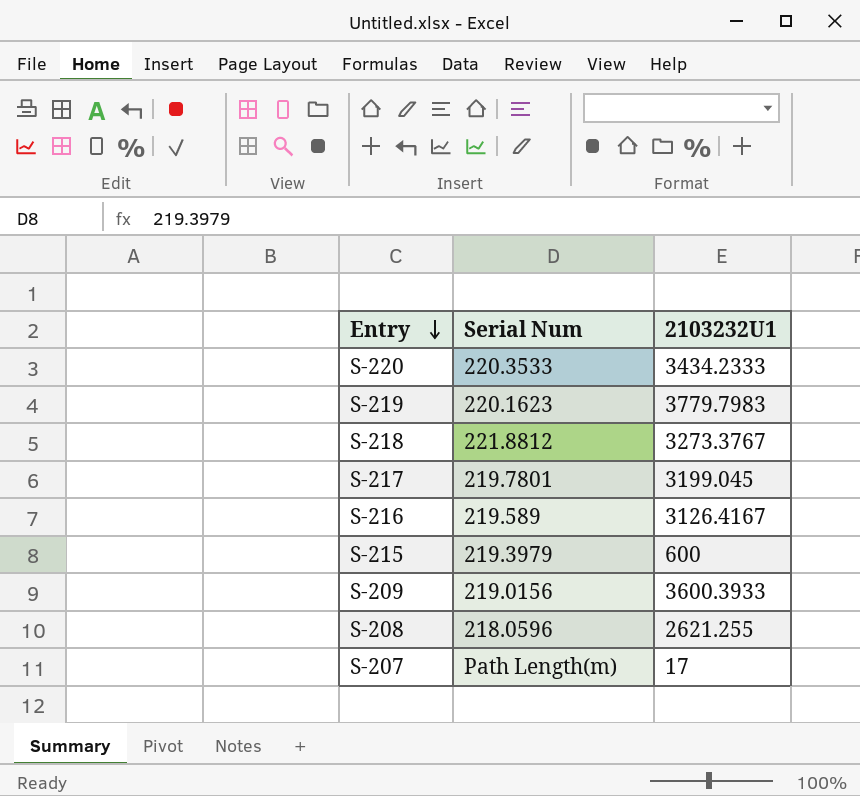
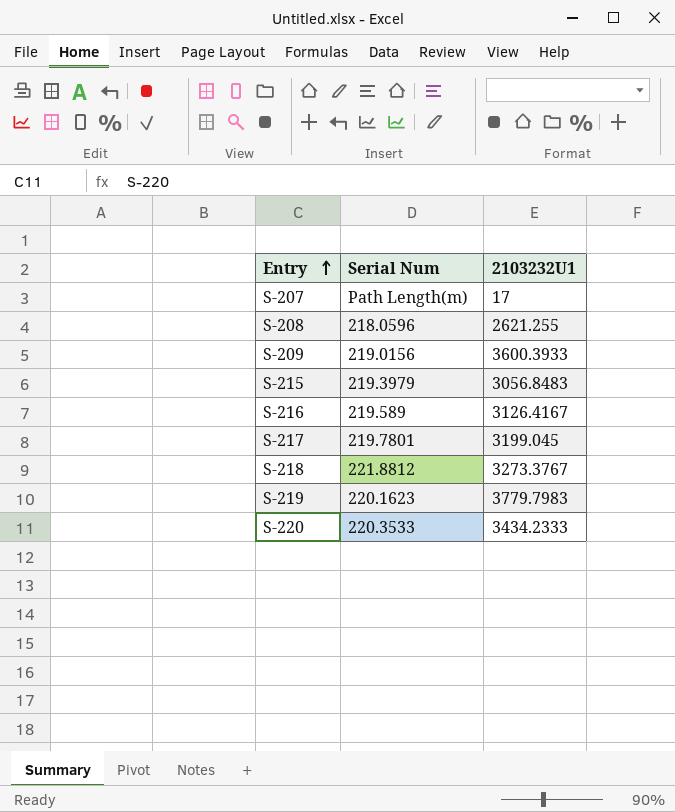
row order: Entry descending -> Entry ascending
S-215 | 2103232U1: 600 -> 3056.8483

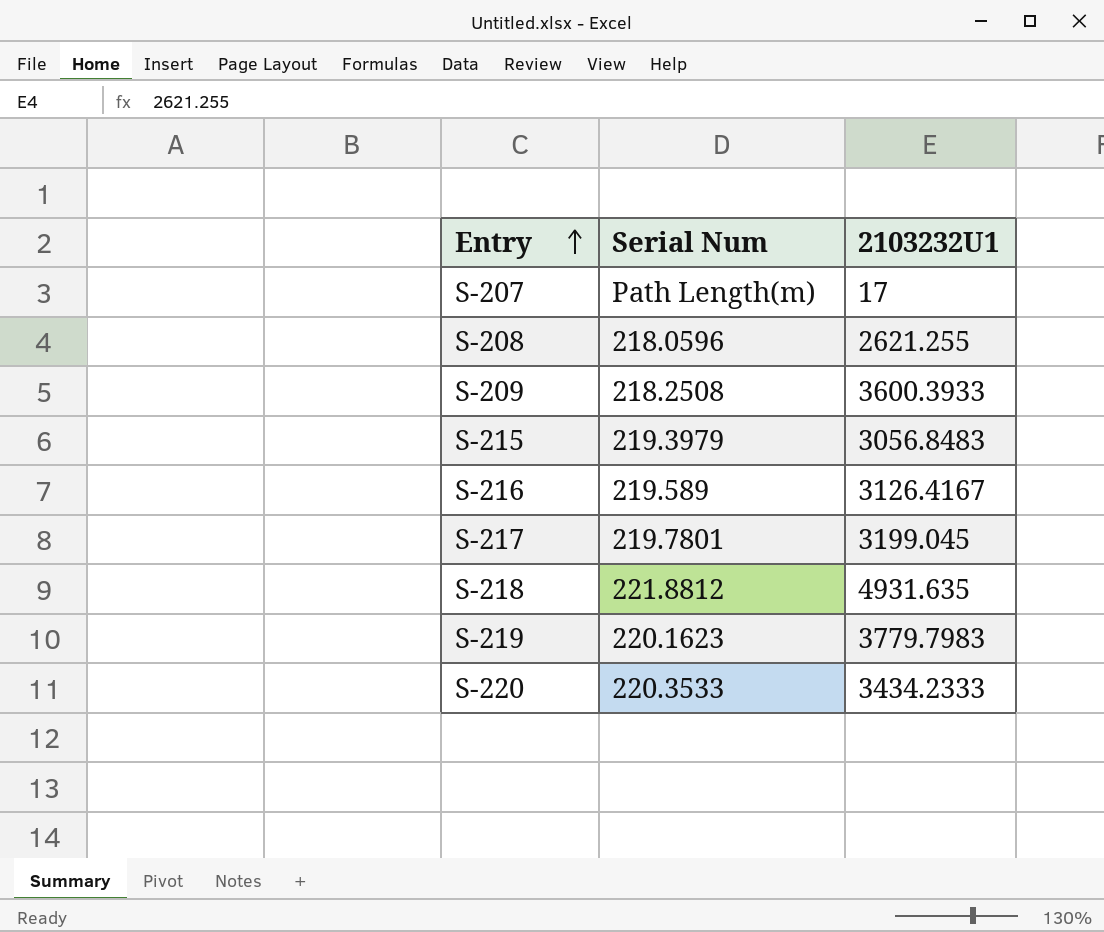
S-209 | Serial Num: 219.0156 -> 218.2508
S-218 | 2103232U1: 3273.3767 -> 4931.635

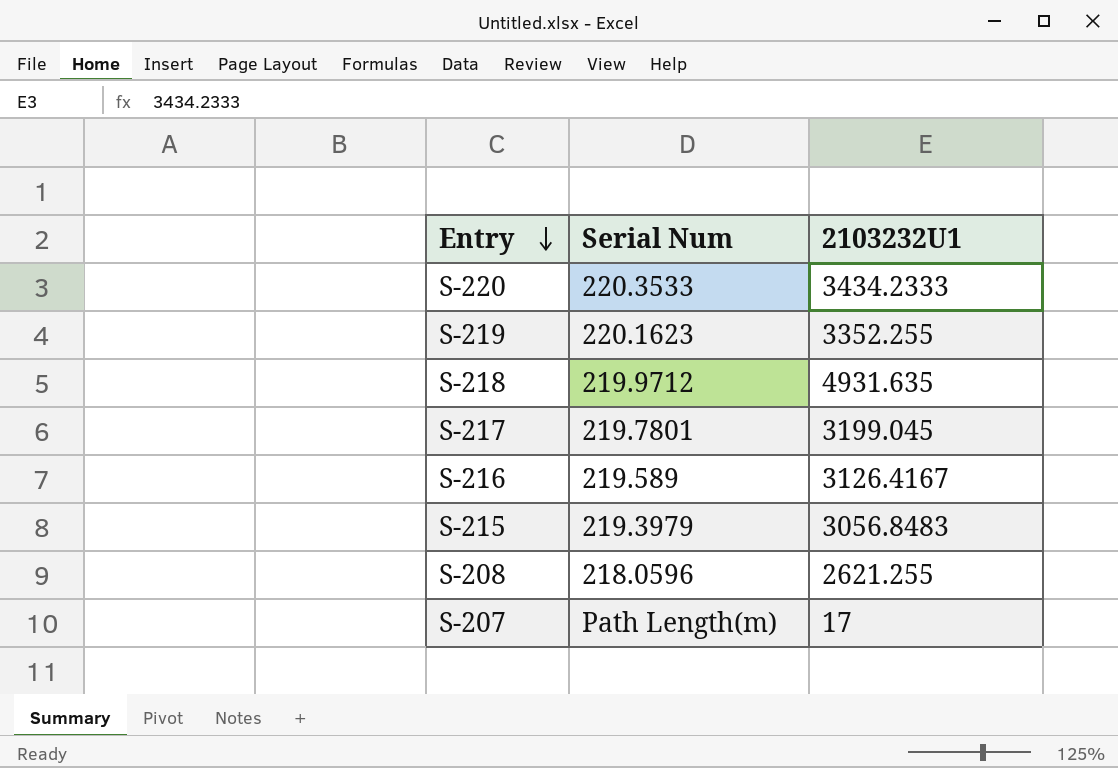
row order: Entry ascending -> Entry descending
row S-209: 218.2508 | 3600.3933 -> none
S-219 | 2103232U1: 3779.7983 -> 3352.255
S-218 | Serial Num: 221.8812 -> 219.9712

